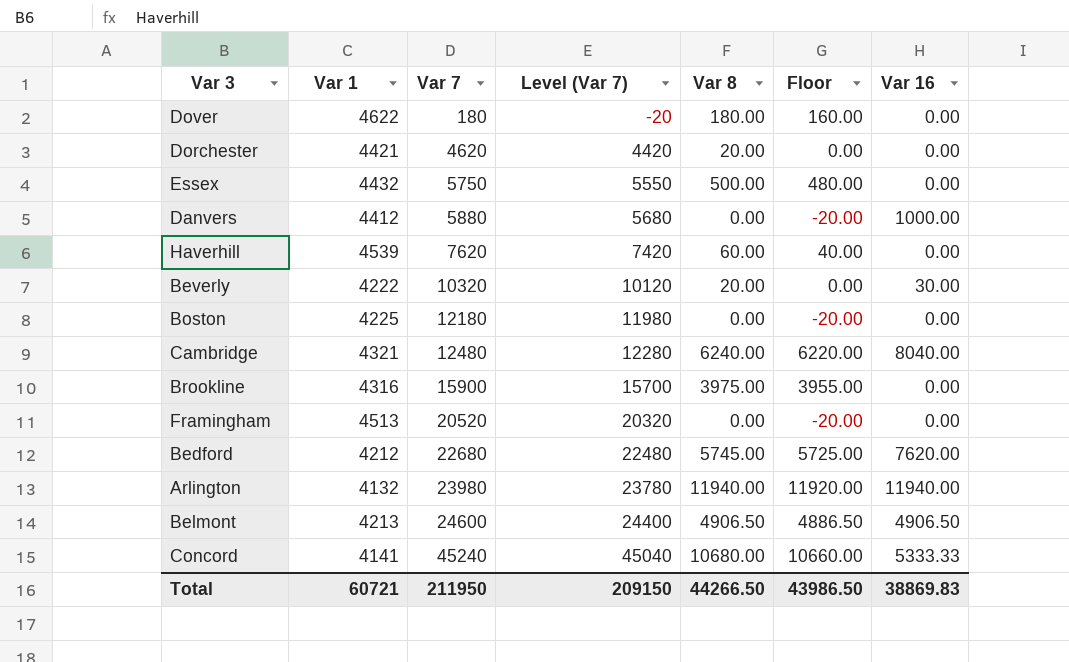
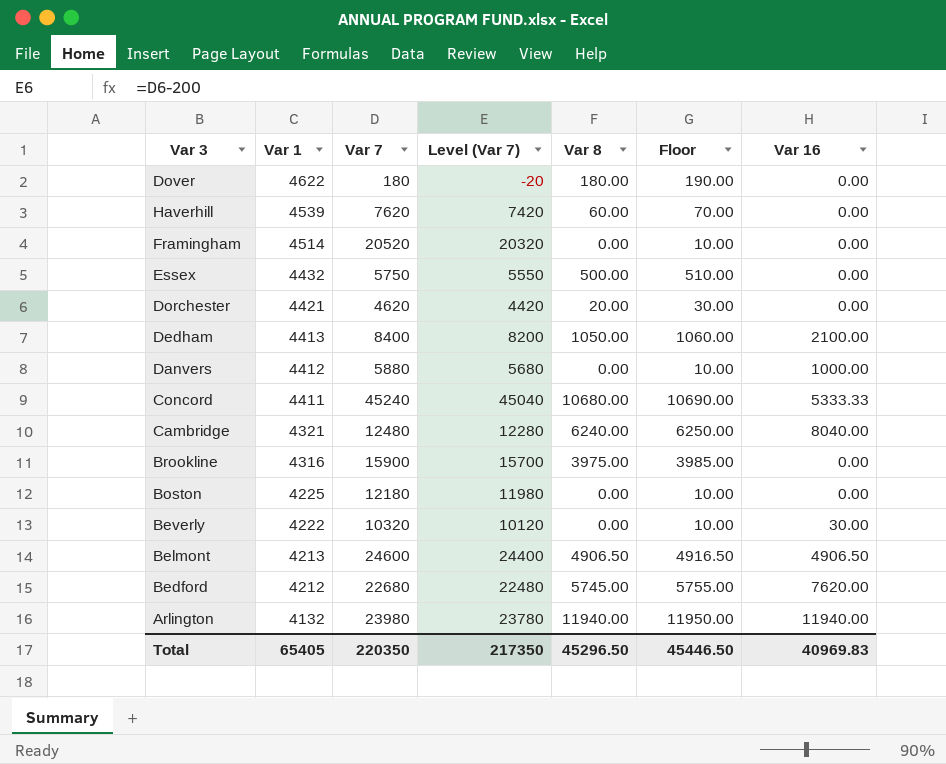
row order: Var 7 ascending -> Var 1 descending
column Floor | formula: [Var 8] - 20 -> [Var 8] + 10
Framingham | Var 1: 4513 -> 4514
row Dedham: none -> 4413 | 8400 | 8200 | 1050.00 | 1060.00 | 2100.00
Concord | Var 1: 4141 -> 4411
Beverly | Var 8: 20.00 -> 0.00
Total | Var 1: 60721 -> 65405
Total | Var 7: 211950 -> 220350
Total | Level (Var 7): 209150 -> 217350
Total | Var 8: 44266.50 -> 45296.50
Total | Floor: 43986.50 -> 45446.50
Total | Var 16: 38869.83 -> 40969.83

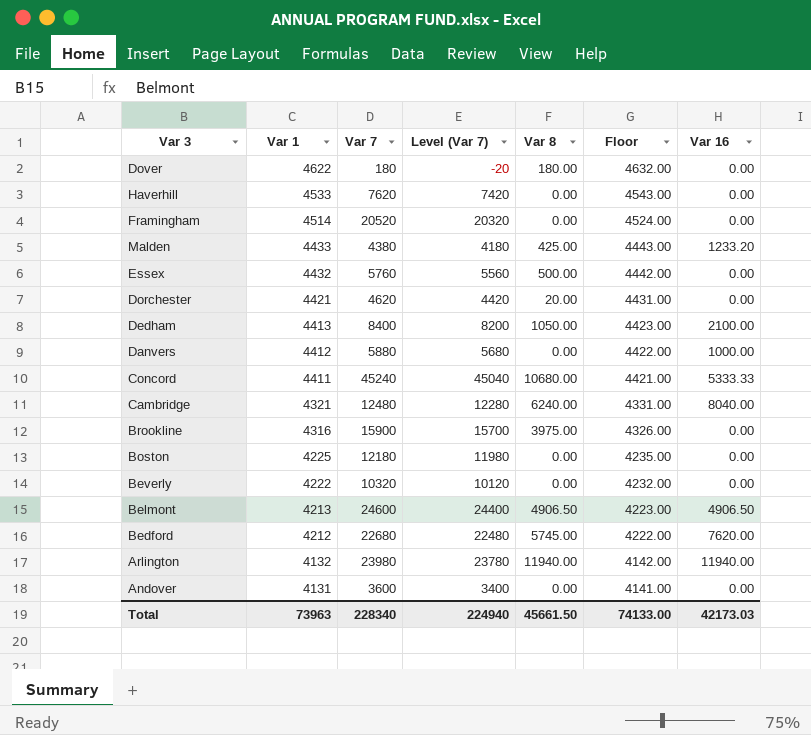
column Floor | formula: [Var 8] + 10 -> [Var 1] + 10
Haverhill | Var 1: 4539 -> 4533
Haverhill | Var 8: 60.00 -> 0.00
row Malden: none -> 4433 | 4380 | 4180 | 425.00 | 4443.00 | 1233.20
Essex | Var 7: 5750 -> 5760
Essex | Level (Var 7): 5550 -> 5560
Beverly | Var 16: 30.00 -> 0.00
row Andover: none -> 4131 | 3600 | 3400 | 0.00 | 4141.00 | 0.00
Total | Var 1: 65405 -> 73963
Total | Var 7: 220350 -> 228340
Total | Level (Var 7): 217350 -> 224940
Total | Var 8: 45296.50 -> 45661.50
Total | Floor: 45446.50 -> 74133.00
Total | Var 16: 40969.83 -> 42173.03

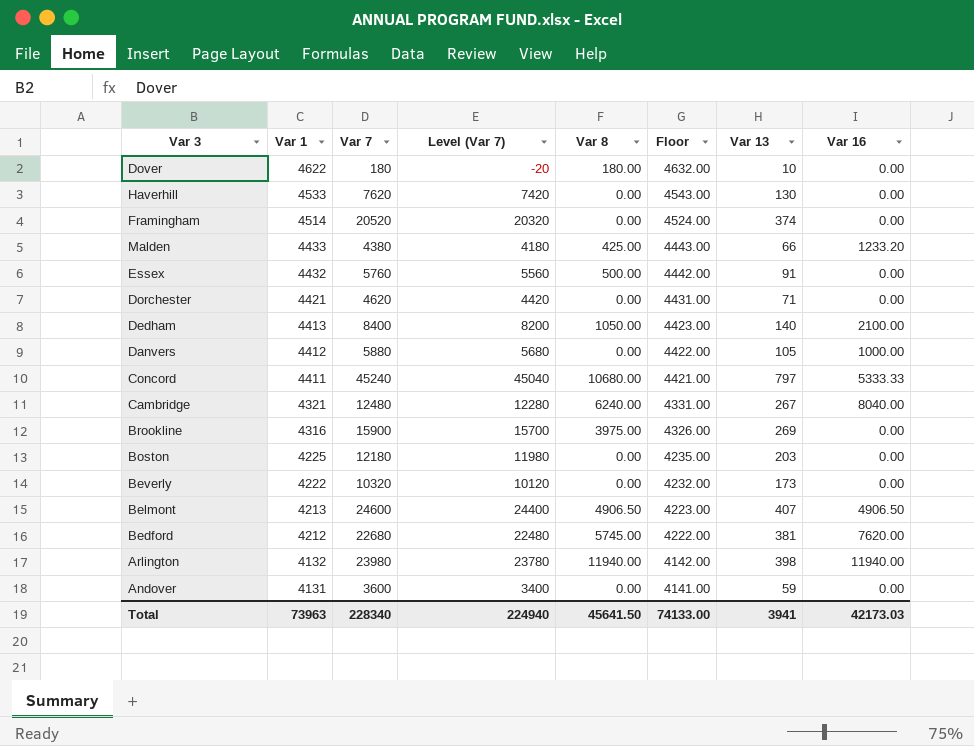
column Var 13 | position: none -> 7
Dorchester | Var 8: 20.00 -> 0.00
Total | Var 8: 45661.50 -> 45641.50

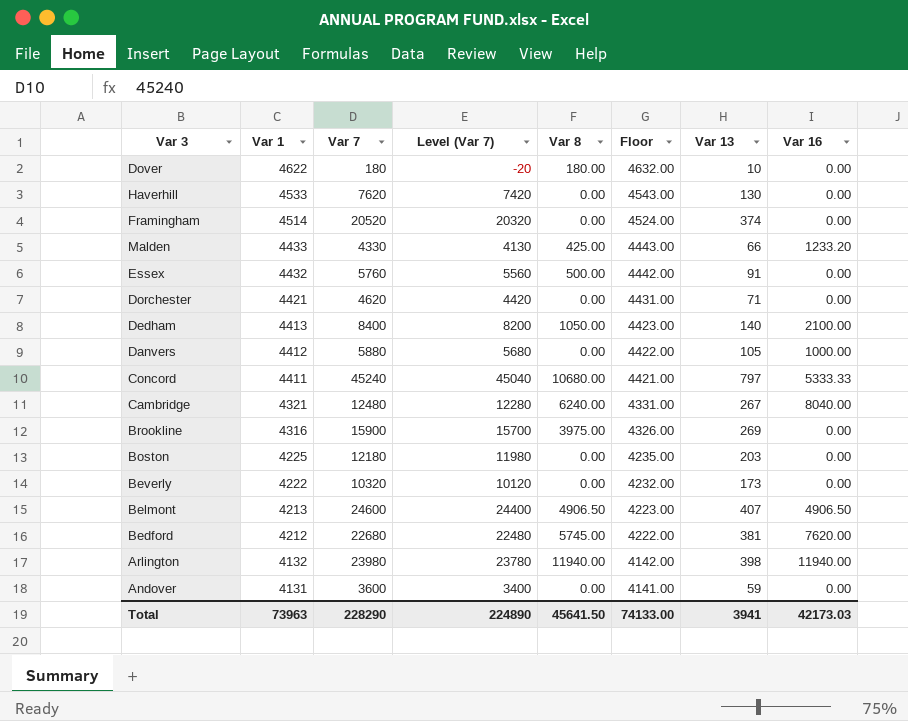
Malden | Var 7: 4380 -> 4330
Malden | Level (Var 7): 4180 -> 4130
Total | Var 7: 228340 -> 228290
Total | Level (Var 7): 224940 -> 224890

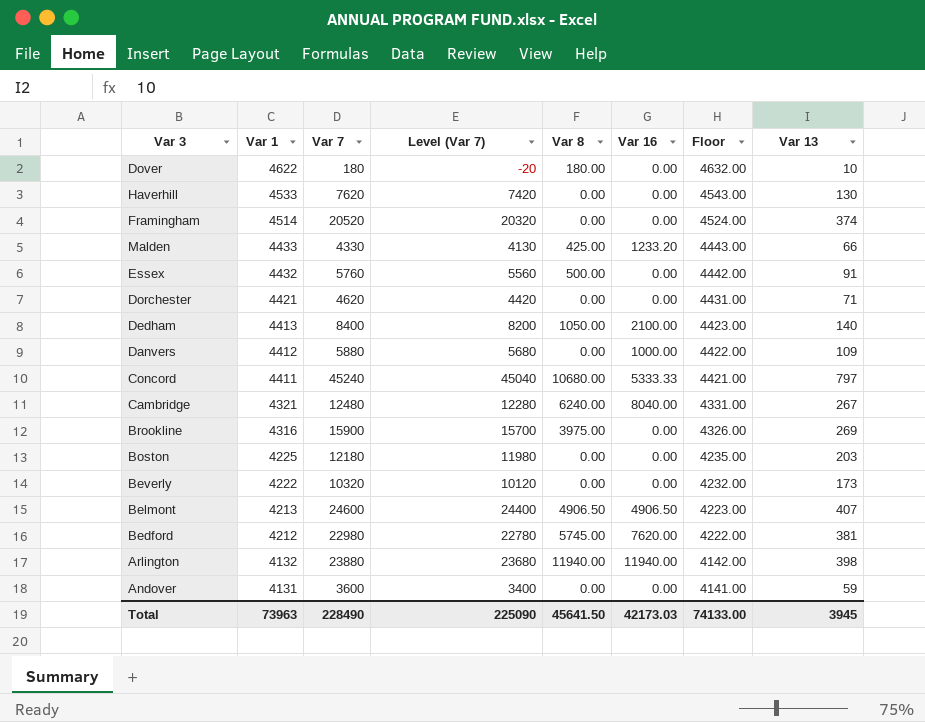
column Var 16 | position: 8 -> 6
Danvers | Var 13: 105 -> 109
Bedford | Var 7: 22680 -> 22980
Bedford | Level (Var 7): 22480 -> 22780
Arlington | Var 7: 23980 -> 23880
Arlington | Level (Var 7): 23780 -> 23680
Total | Var 7: 228290 -> 228490
Total | Level (Var 7): 224890 -> 225090
Total | Var 13: 3941 -> 3945

